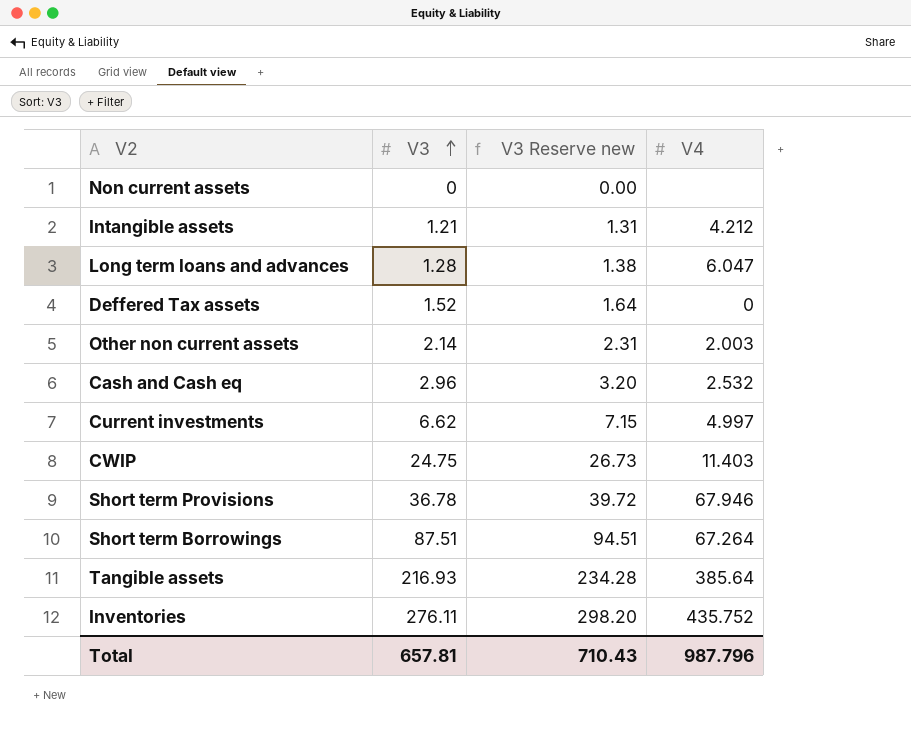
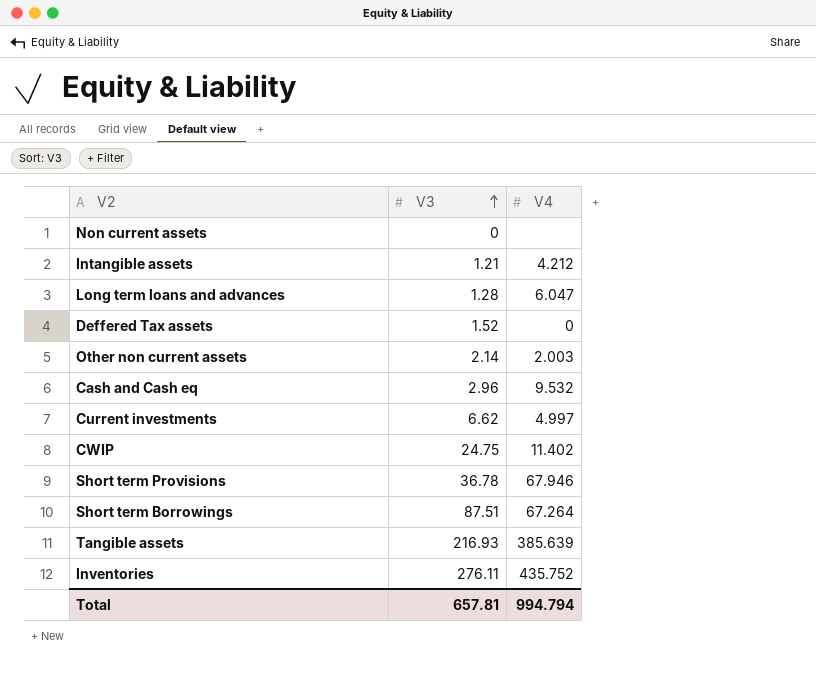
column V3 Reserve new | formula: [V3] * 1.08 -> none
Cash and Cash eq | V4: 2.532 -> 9.532
CWIP | V4: 11.403 -> 11.402
Tangible assets | V4: 385.64 -> 385.639
Total | V4: 987.796 -> 994.794

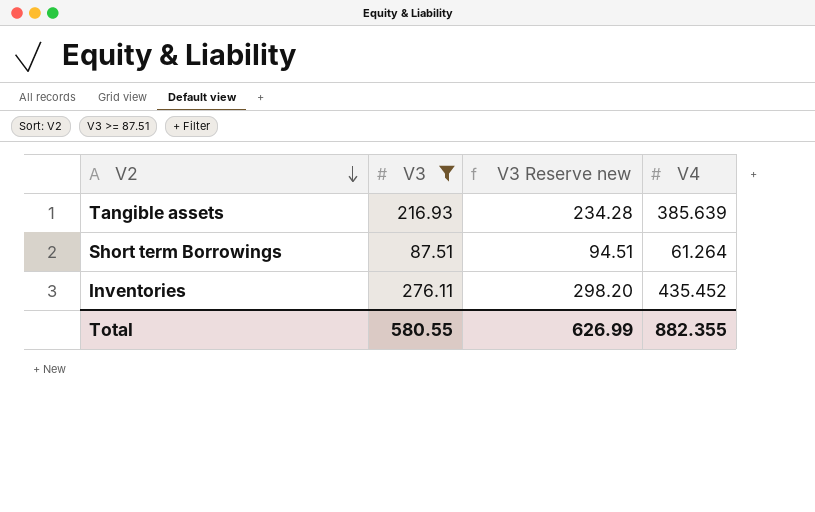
filter: none -> V3 >= 87.51
row order: V3 ascending -> V2 descending
column V3 Reserve new | formula: none -> [V3] * 1.08
Short term Borrowings | V4: 67.264 -> 61.264
Inventories | V4: 435.752 -> 435.452
Total | V3: 657.81 -> 580.55
Total | V4: 994.794 -> 882.355

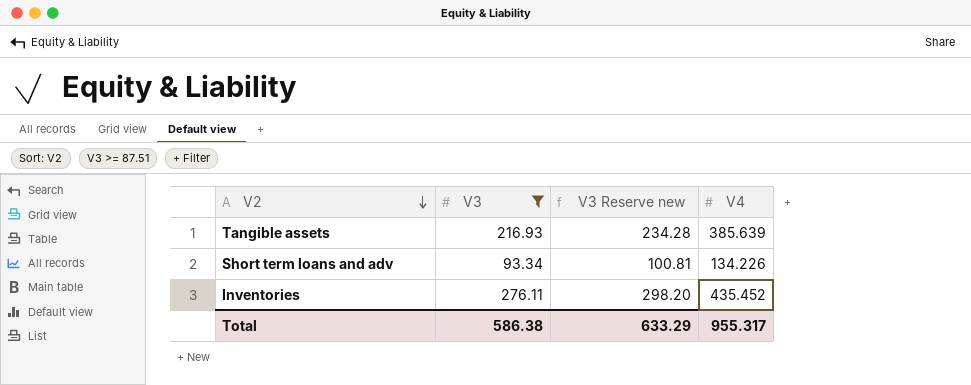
row Short term Borrowings: 87.51 | 94.51 | 61.264 -> none
row Short term loans and adv: none -> 93.34 | 100.81 | 134.226
Total | V3: 580.55 -> 586.38
Total | V3 Reserve new: 626.99 -> 633.29
Total | V4: 882.355 -> 955.317

